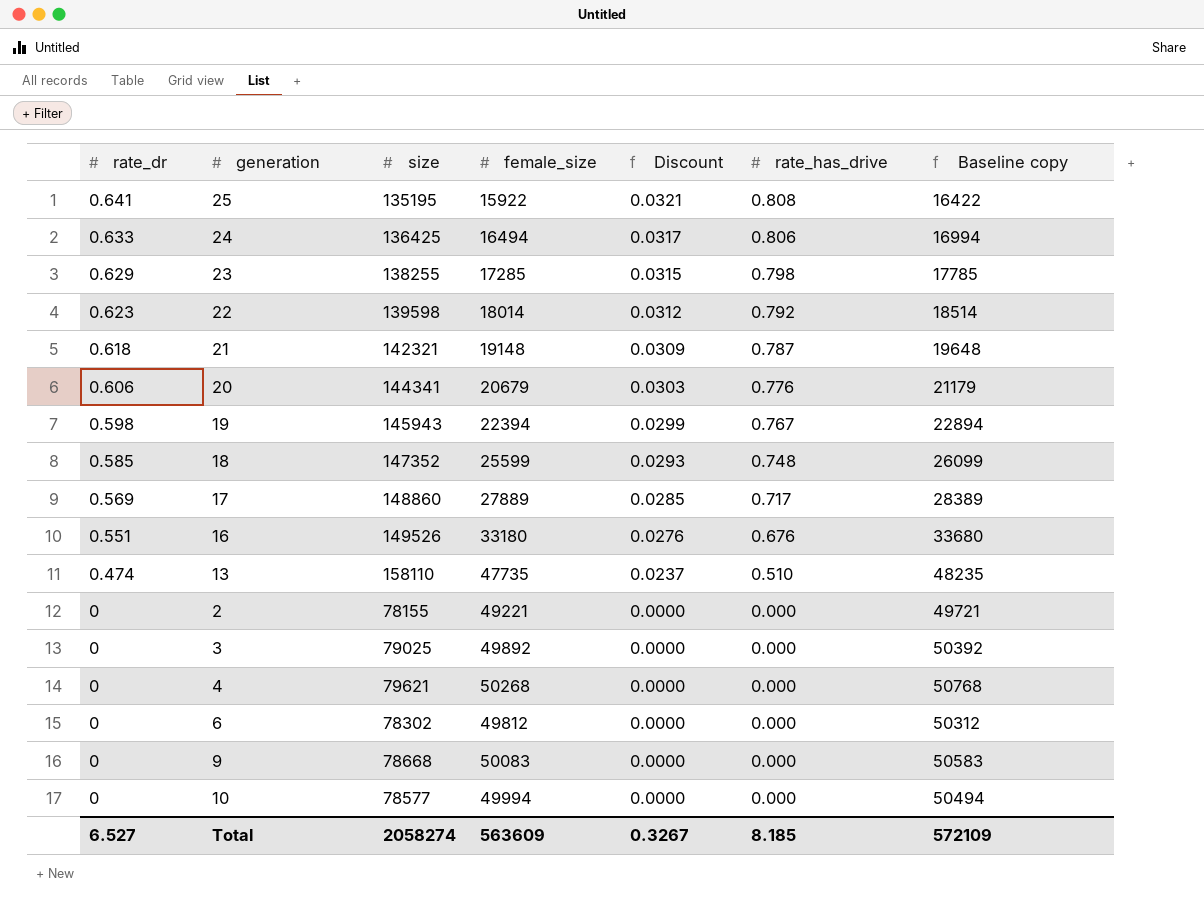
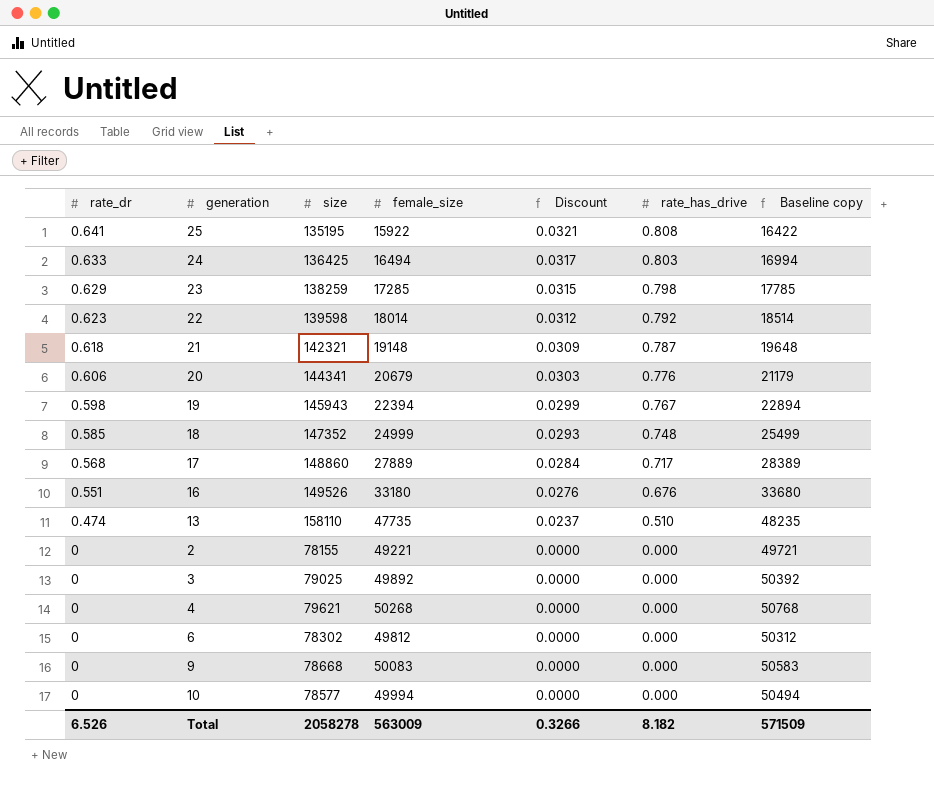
24 | rate_has_drive: 0.806 -> 0.803
23 | size: 138255 -> 138259
18 | female_size: 25599 -> 24999
18 | Baseline copy: 26099 -> 25499
17 | rate_dr: 0.569 -> 0.568
17 | Discount: 0.0285 -> 0.0284
Total | rate_dr: 6.527 -> 6.526
Total | size: 2058274 -> 2058278
Total | female_size: 563609 -> 563009
Total | Discount: 0.3267 -> 0.3266
Total | rate_has_drive: 8.185 -> 8.182
Total | Baseline copy: 572109 -> 571509

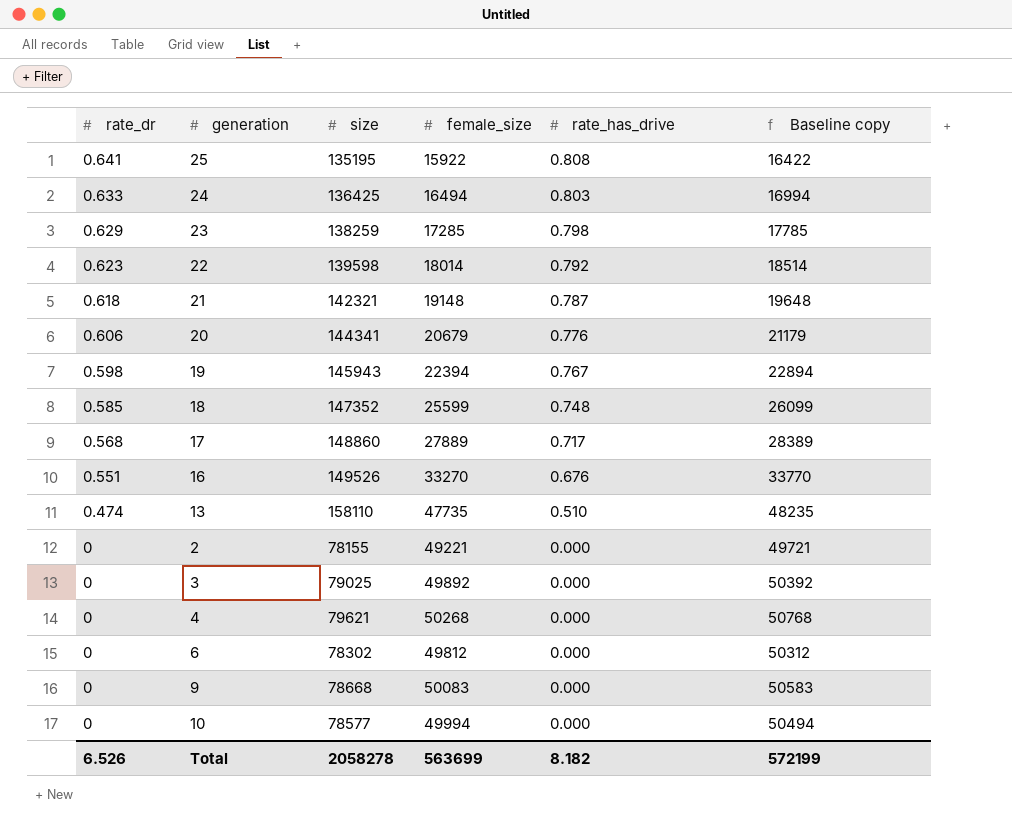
column Discount | formula: [rate_dr] * 0.05 -> none
18 | female_size: 24999 -> 25599
18 | Baseline copy: 25499 -> 26099
16 | female_size: 33180 -> 33270
16 | Baseline copy: 33680 -> 33770
Total | female_size: 563009 -> 563699
Total | Baseline copy: 571509 -> 572199

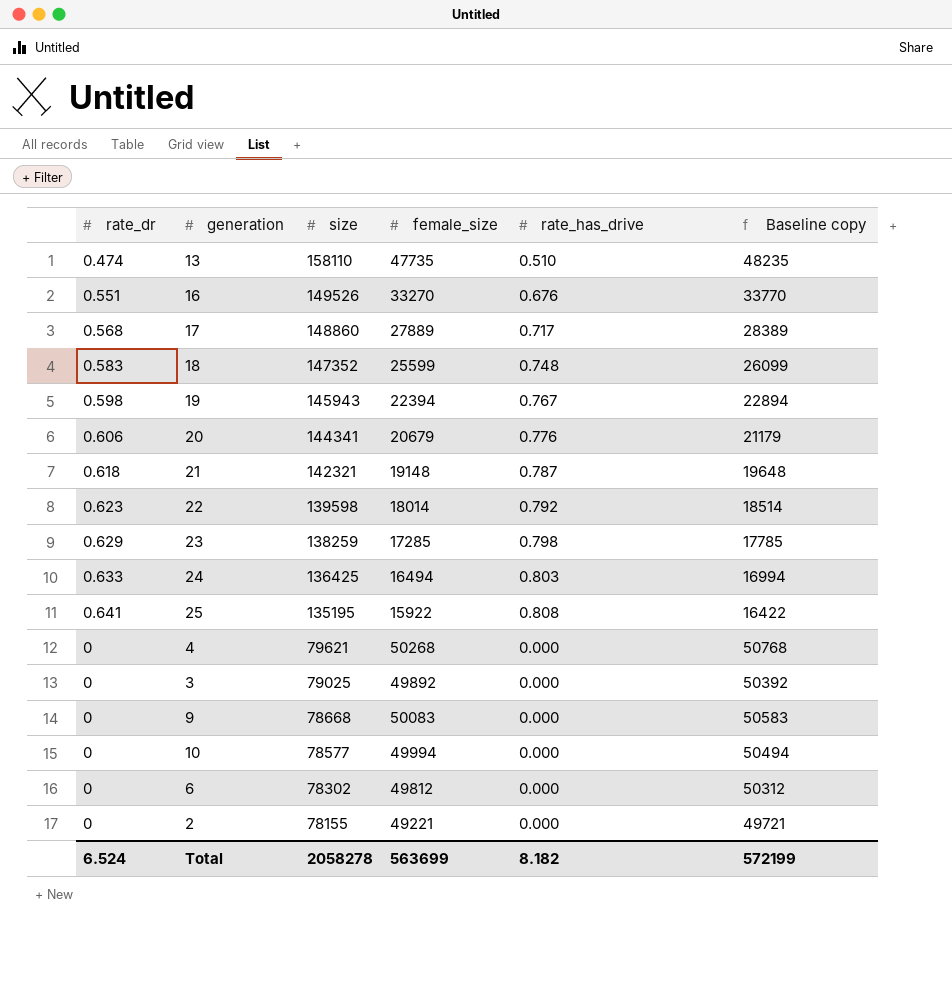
row order: rate_dr descending -> size descending
18 | rate_dr: 0.585 -> 0.583
Total | rate_dr: 6.526 -> 6.524

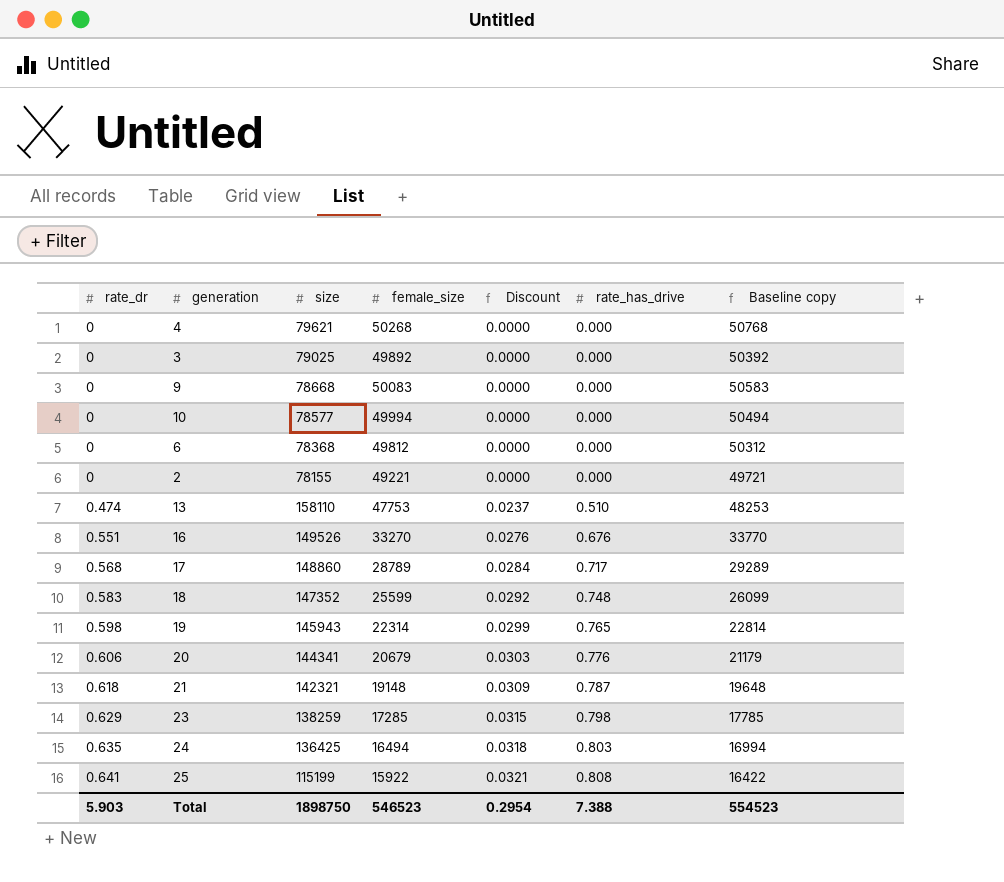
row order: size descending -> rate_dr ascending
column Discount | formula: none -> [rate_dr] * 0.05
row 22: 0.623 | 139598 | 18014 | 0.792 | 18514 -> none
6 | size: 78302 -> 78368
13 | female_size: 47735 -> 47753
13 | Baseline copy: 48235 -> 48253
17 | female_size: 27889 -> 28789
17 | Baseline copy: 28389 -> 29289
19 | female_size: 22394 -> 22314
19 | rate_has_drive: 0.767 -> 0.765
19 | Baseline copy: 22894 -> 22814
24 | rate_dr: 0.633 -> 0.635
25 | size: 135195 -> 115199
Total | rate_dr: 6.524 -> 5.903
Total | size: 2058278 -> 1898750
Total | female_size: 563699 -> 546523
Total | rate_has_drive: 8.182 -> 7.388
Total | Baseline copy: 572199 -> 554523

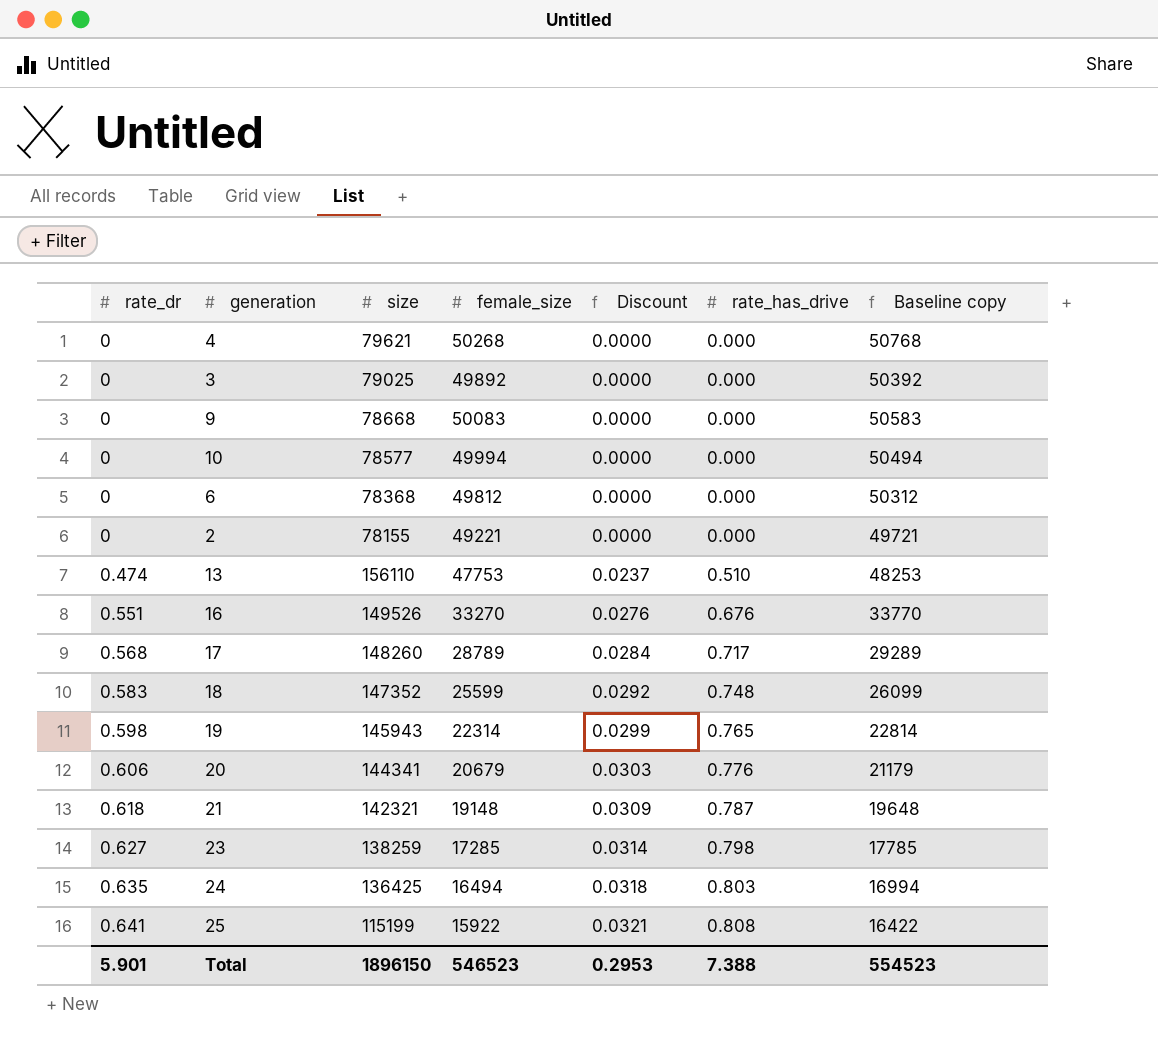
13 | size: 158110 -> 156110
17 | size: 148860 -> 148260
23 | rate_dr: 0.629 -> 0.627
23 | Discount: 0.0315 -> 0.0314
Total | rate_dr: 5.903 -> 5.901
Total | size: 1898750 -> 1896150
Total | Discount: 0.2954 -> 0.2953

